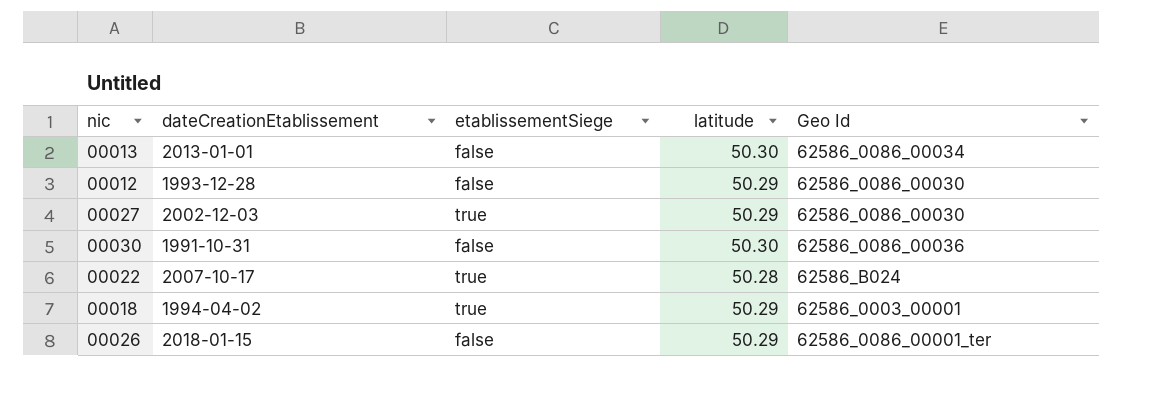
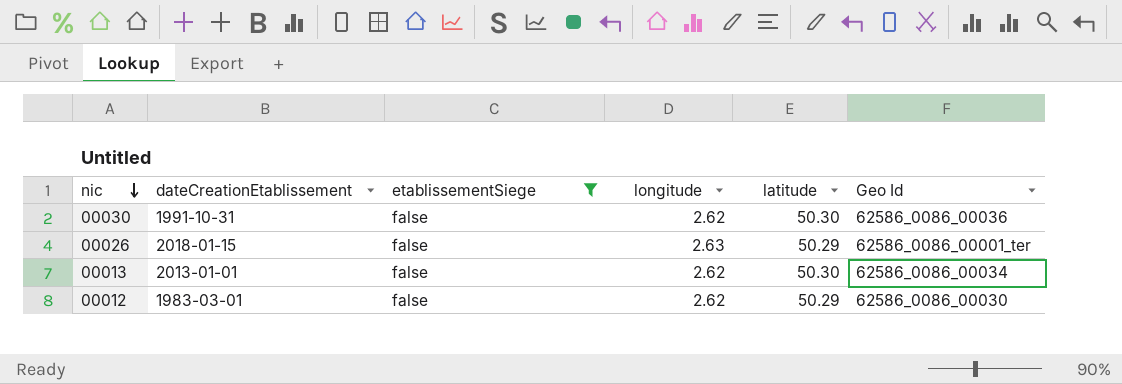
filter: none -> etablissementSiege = false
row order: none -> nic descending
column longitude | position: none -> 4
00012 | dateCreationEtablissement: 1993-12-28 -> 1983-03-01

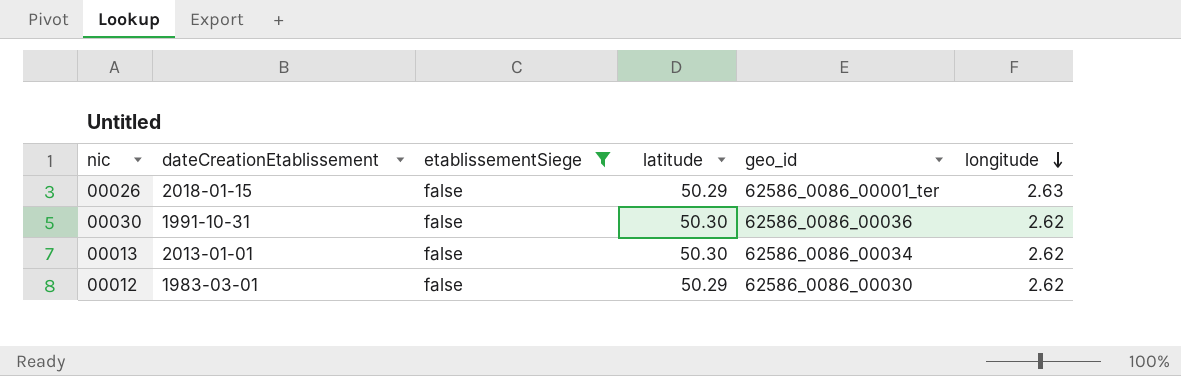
row order: nic descending -> longitude descending
column name: Geo Id -> geo_id
column longitude | position: 4 -> 6

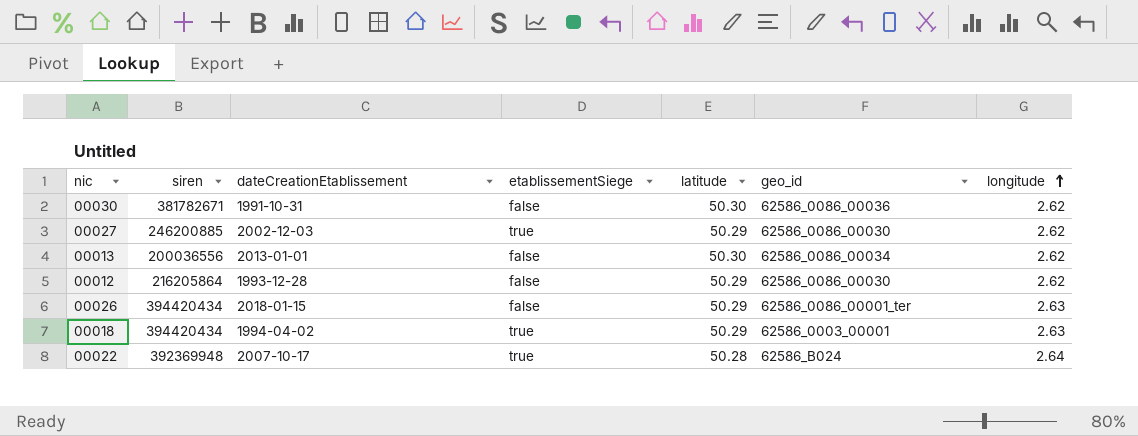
filter: etablissementSiege = false -> none
row order: longitude descending -> longitude ascending
column siren | position: none -> 2
00012 | dateCreationEtablissement: 1983-03-01 -> 1993-12-28

